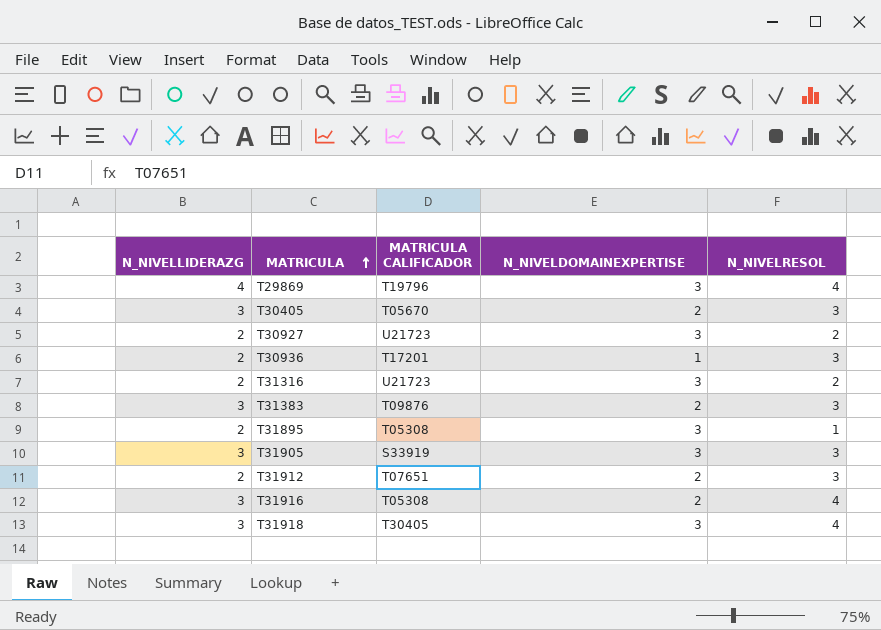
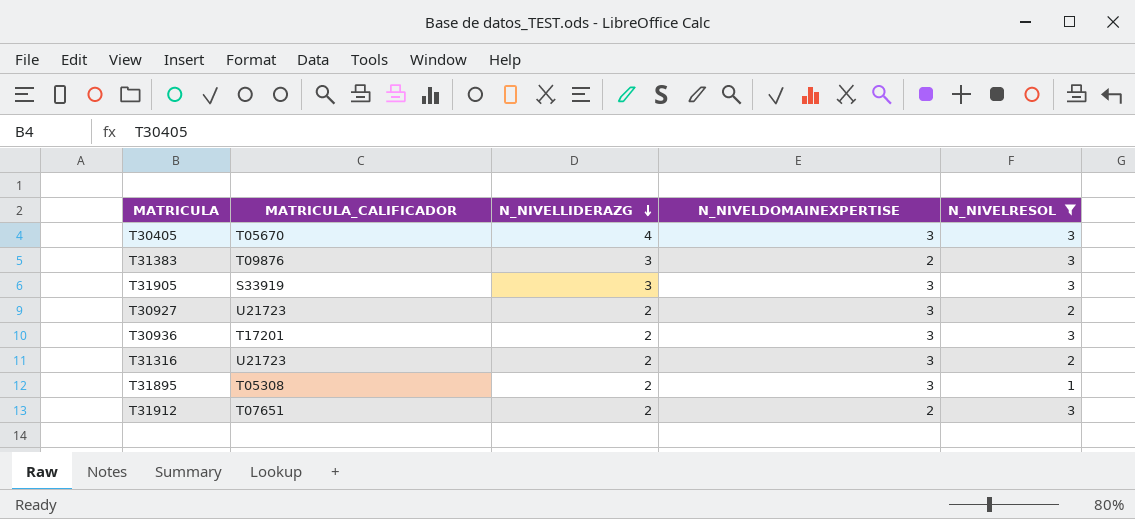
filter: none -> N_NIVELRESOL != 4
row order: MATRICULA ascending -> N_NIVELLIDERAZG descending
column name: MATRICULA CALIFICADOR -> MATRICULA_CALIFICADOR
column N_NIVELLIDERAZG | position: 1 -> 3
T30405 | N_NIVELLIDERAZG: 3 -> 4
T30405 | N_NIVELDOMAINEXPERTISE: 2 -> 3
T30936 | N_NIVELDOMAINEXPERTISE: 1 -> 3

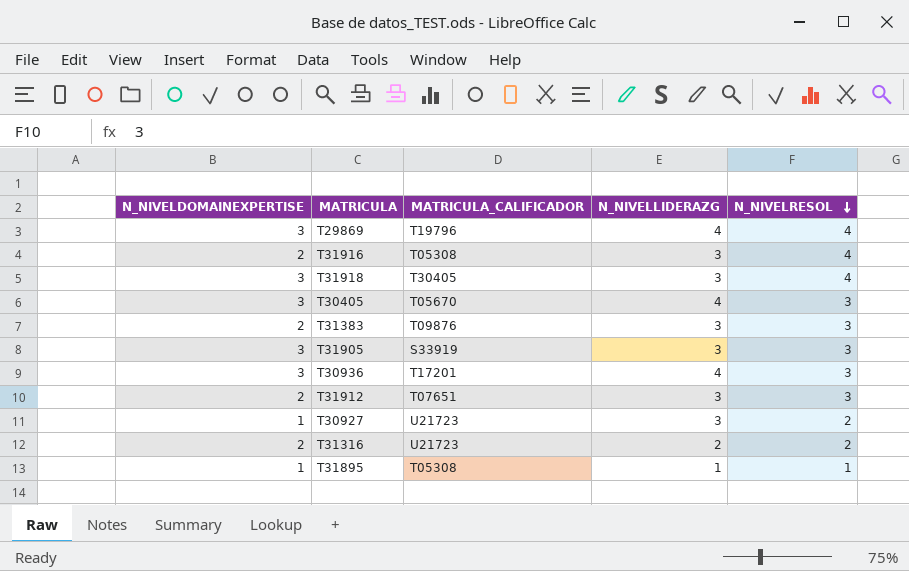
filter: N_NIVELRESOL != 4 -> none
row order: N_NIVELLIDERAZG descending -> N_NIVELRESOL descending
column N_NIVELDOMAINEXPERTISE | position: 4 -> 1
T30936 | N_NIVELLIDERAZG: 2 -> 4
T31912 | N_NIVELLIDERAZG: 2 -> 3
T30927 | N_NIVELDOMAINEXPERTISE: 3 -> 1
T30927 | N_NIVELLIDERAZG: 2 -> 3
T31316 | N_NIVELDOMAINEXPERTISE: 3 -> 2
T31895 | N_NIVELDOMAINEXPERTISE: 3 -> 1
T31895 | N_NIVELLIDERAZG: 2 -> 1

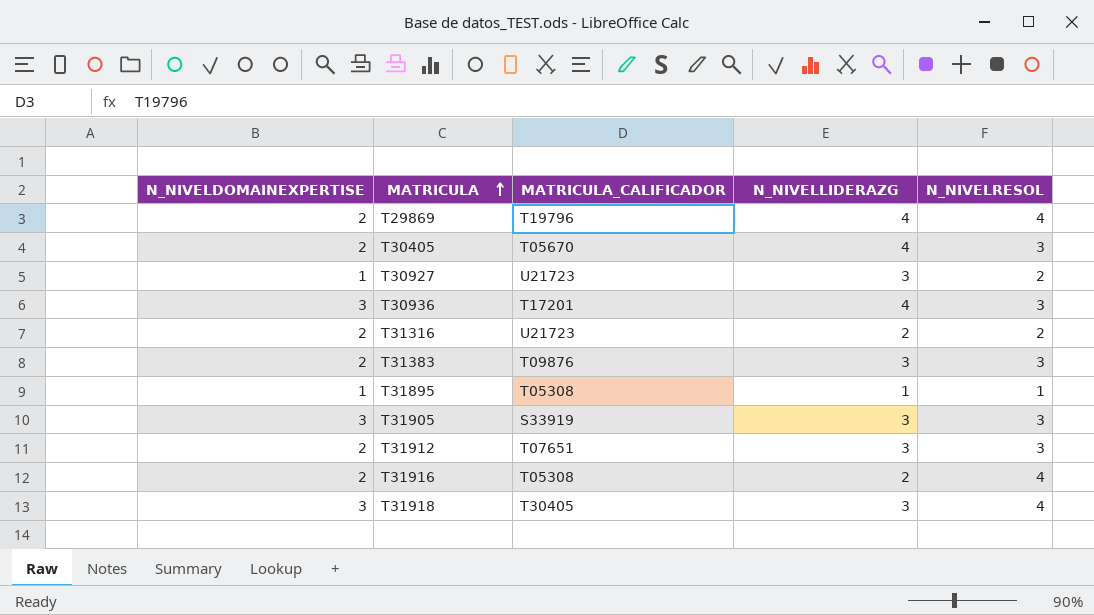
row order: N_NIVELRESOL descending -> MATRICULA ascending
T29869 | N_NIVELDOMAINEXPERTISE: 3 -> 2
T30405 | N_NIVELDOMAINEXPERTISE: 3 -> 2
T31916 | N_NIVELLIDERAZG: 3 -> 2

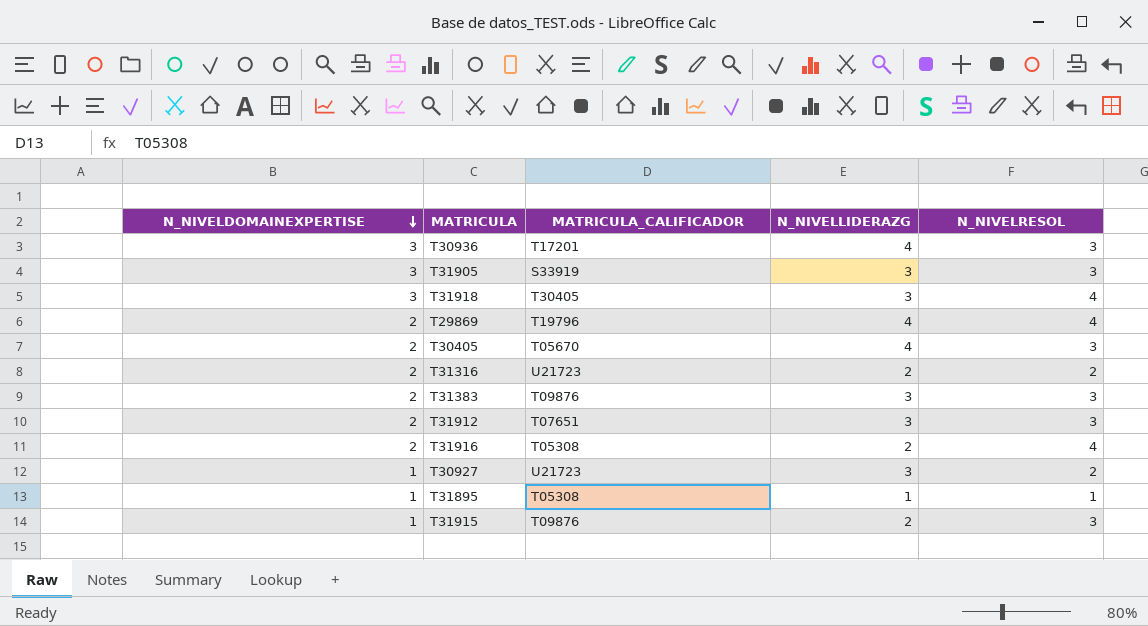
row order: MATRICULA ascending -> N_NIVELDOMAINEXPERTISE descending
row T31915: none -> 1 | T09876 | 2 | 3

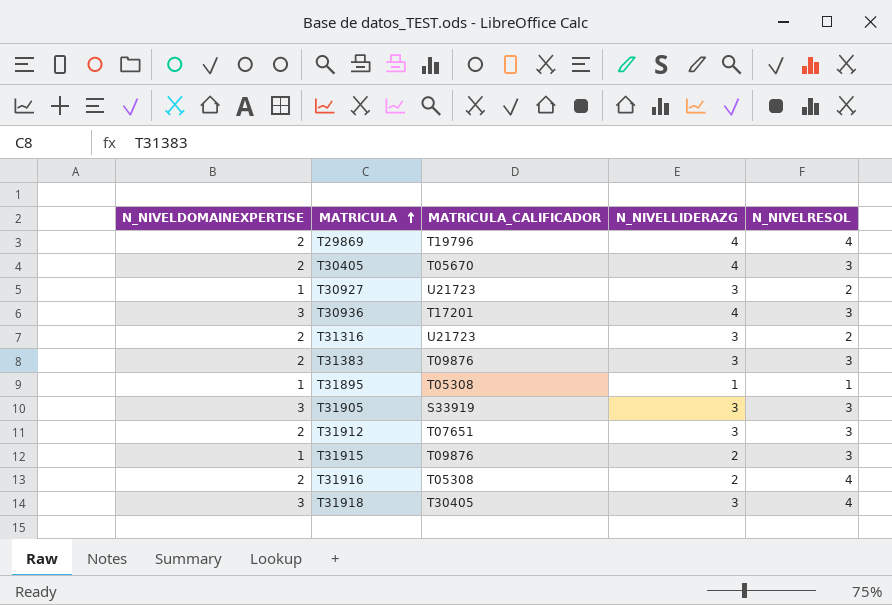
row order: N_NIVELDOMAINEXPERTISE descending -> MATRICULA ascending
T31316 | N_NIVELLIDERAZG: 2 -> 3

